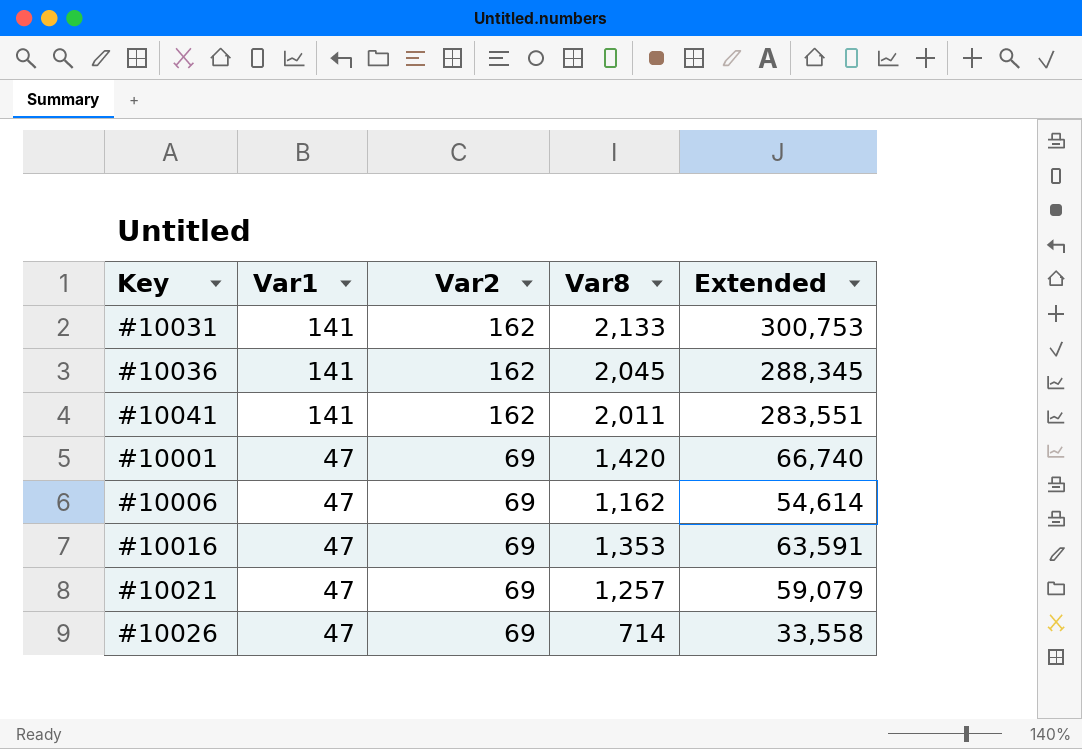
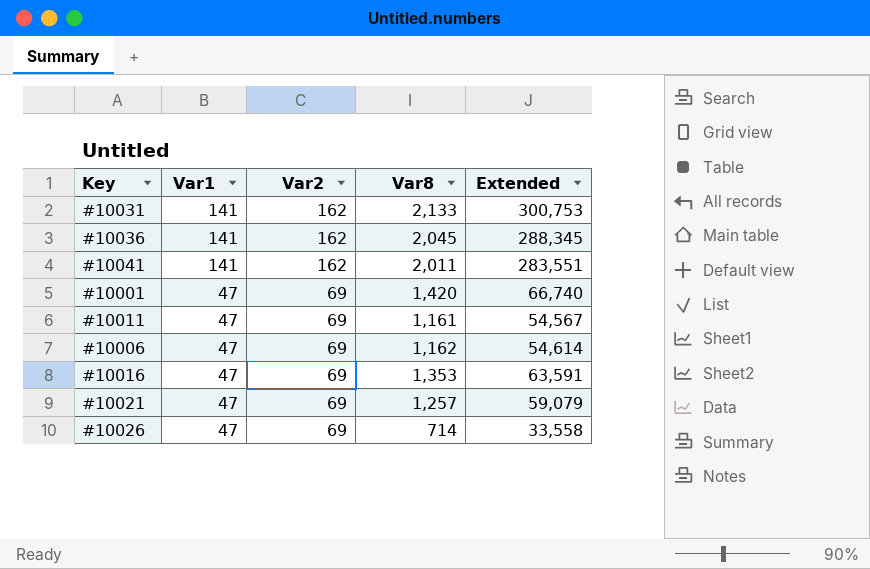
row #10011: none -> 47 | 69 | 1,161 | 54,567

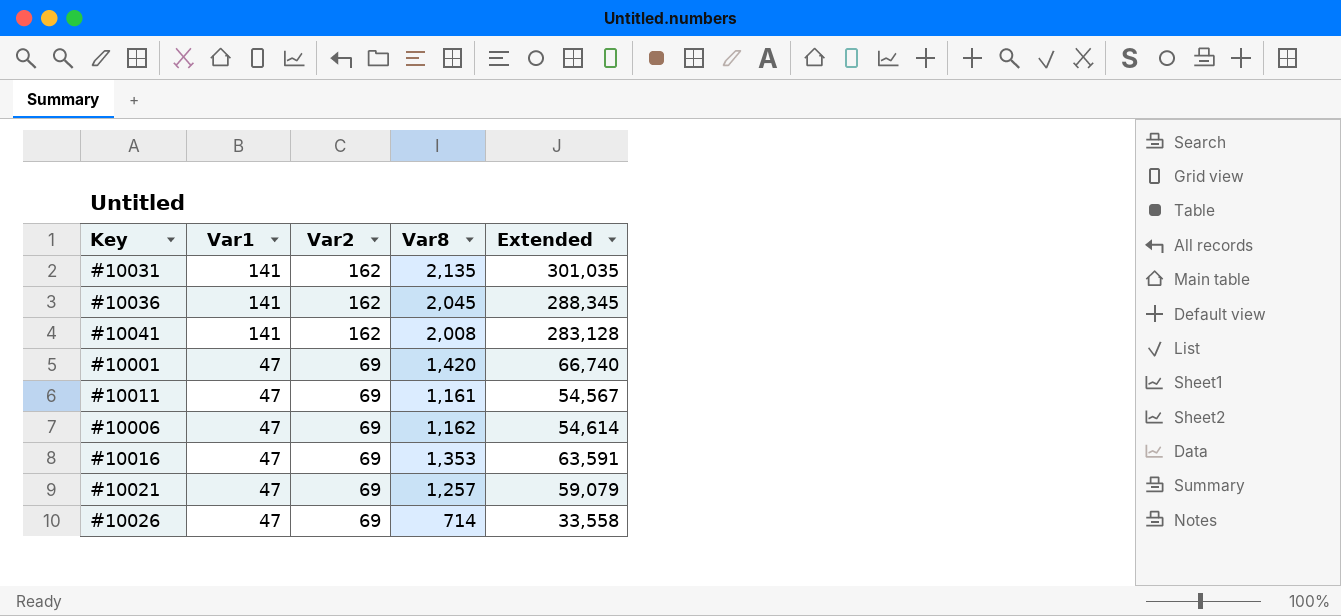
#10031 | Var8: 2,133 -> 2,135
#10031 | Extended: 300,753 -> 301,035
#10041 | Var8: 2,011 -> 2,008
#10041 | Extended: 283,551 -> 283,128

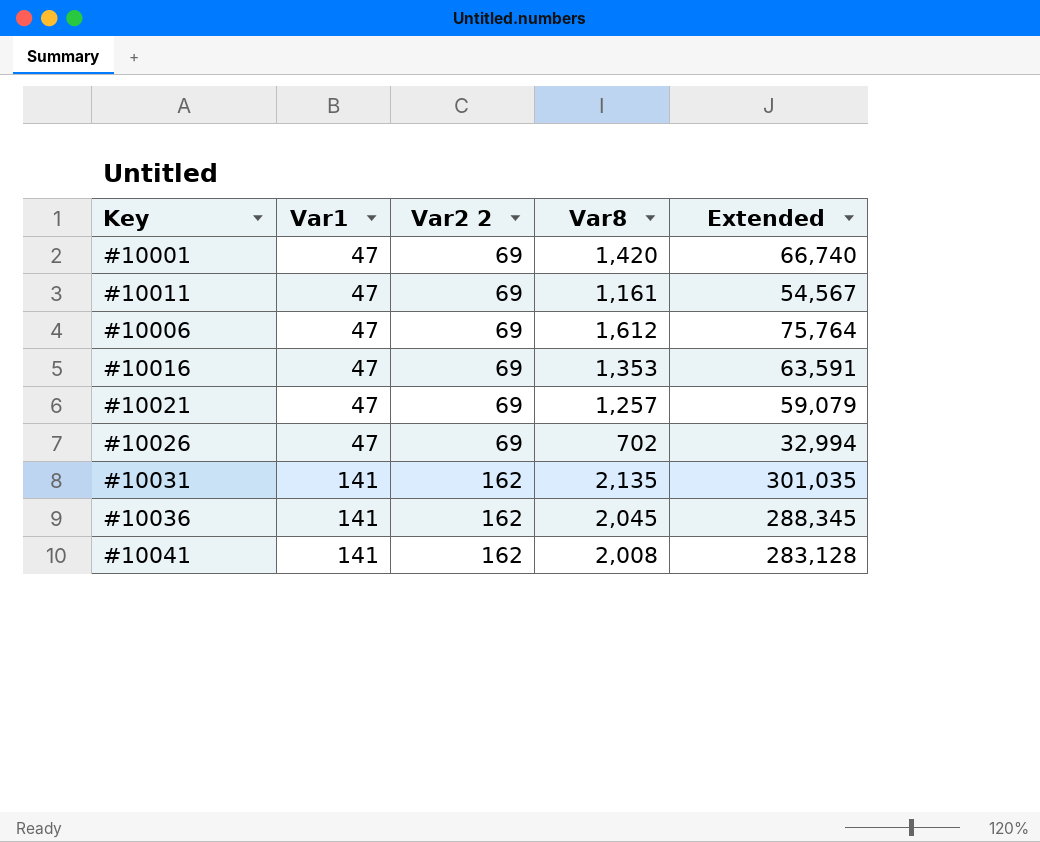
row order: Var1 descending -> Var1 ascending
column name: Var2 -> Var2 2
#10006 | Var8: 1,162 -> 1,612
#10006 | Extended: 54,614 -> 75,764
#10026 | Var8: 714 -> 702
#10026 | Extended: 33,558 -> 32,994

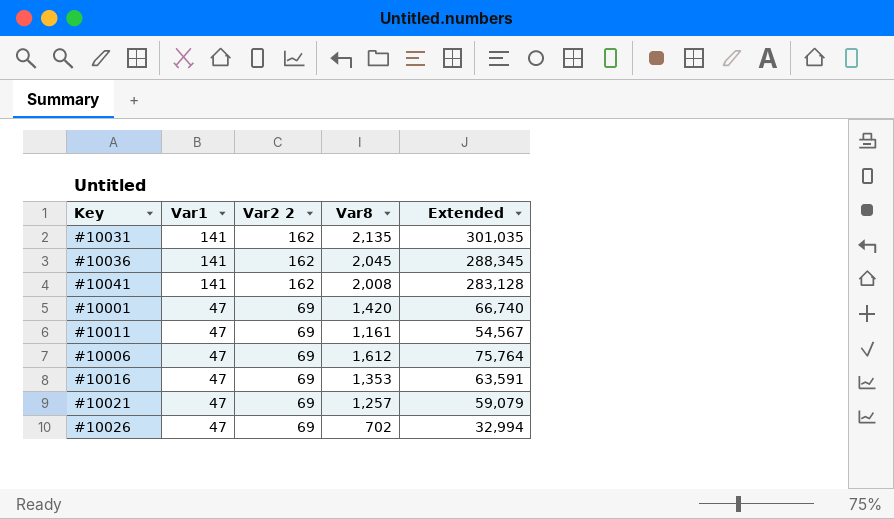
row order: Var1 ascending -> Var1 descending

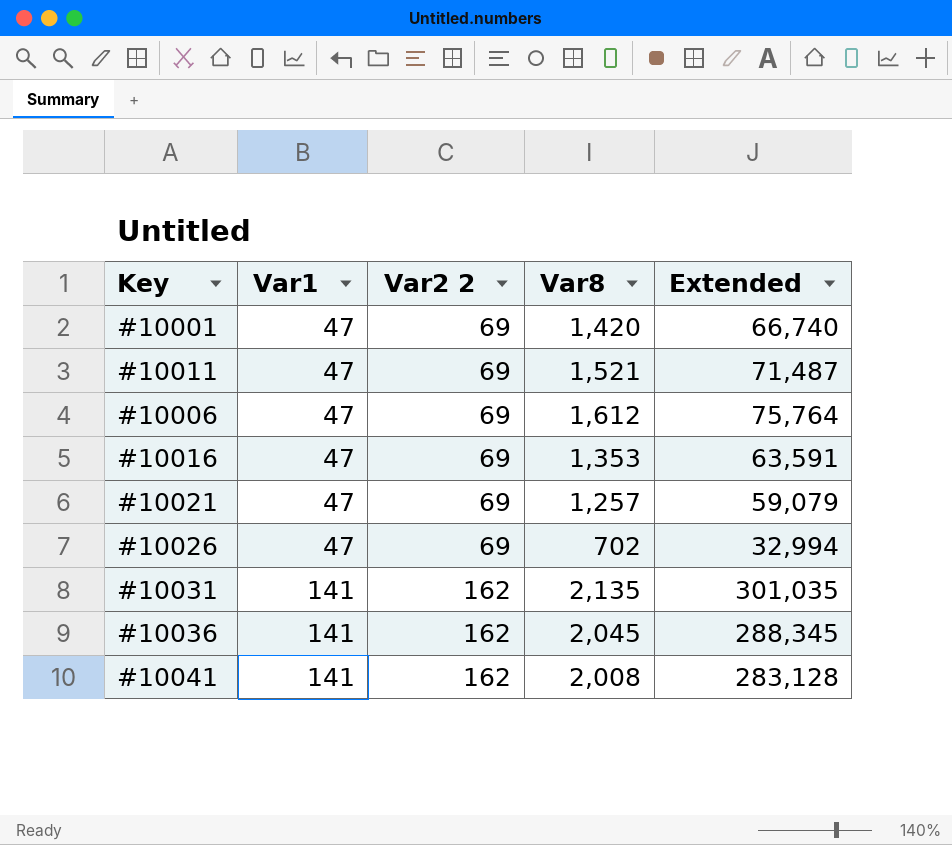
row order: Var1 descending -> Var1 ascending
#10011 | Var8: 1,161 -> 1,521
#10011 | Extended: 54,567 -> 71,487

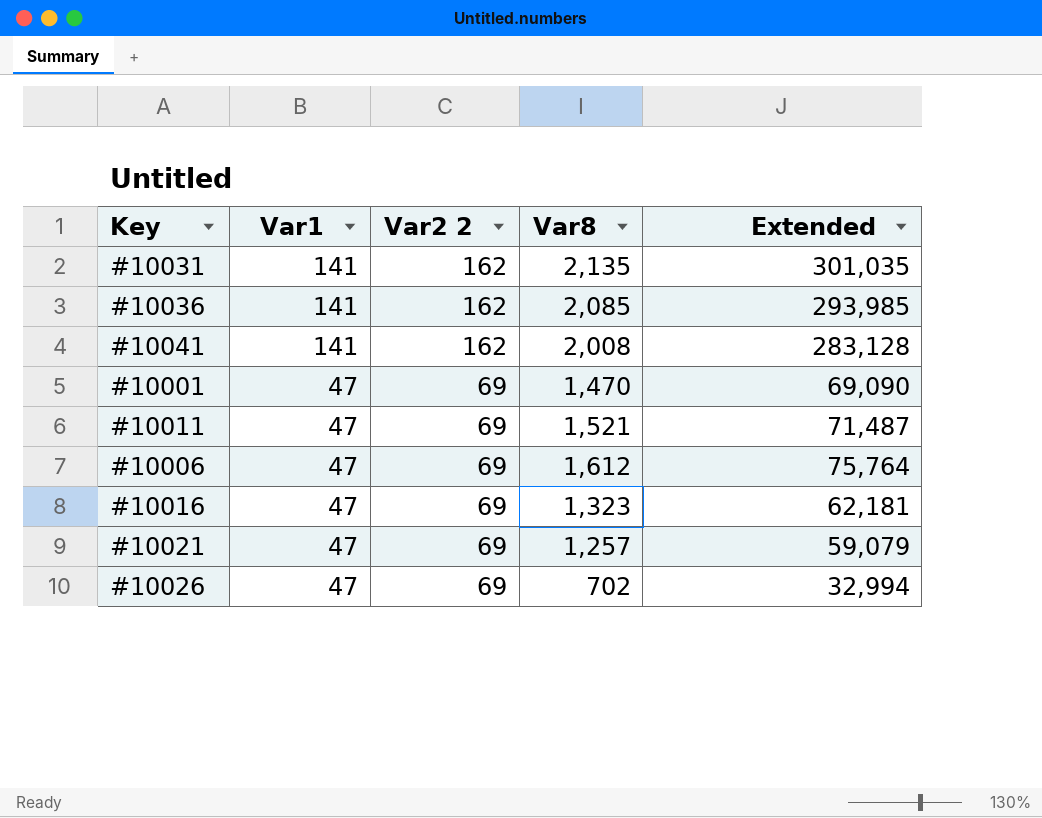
row order: Var1 ascending -> Var1 descending
#10036 | Var8: 2,045 -> 2,085
#10036 | Extended: 288,345 -> 293,985
#10001 | Var8: 1,420 -> 1,470
#10001 | Extended: 66,740 -> 69,090
#10016 | Var8: 1,353 -> 1,323
#10016 | Extended: 63,591 -> 62,181

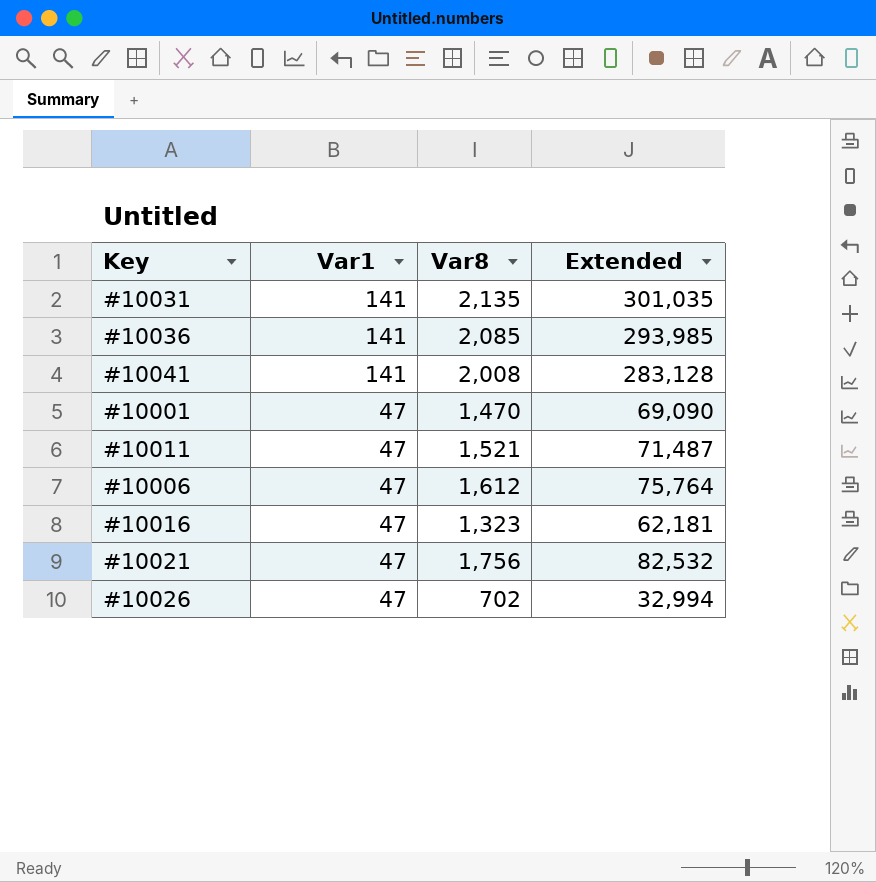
column Var2 2 | position: 3 -> none
#10021 | Var8: 1,257 -> 1,756
#10021 | Extended: 59,079 -> 82,532

